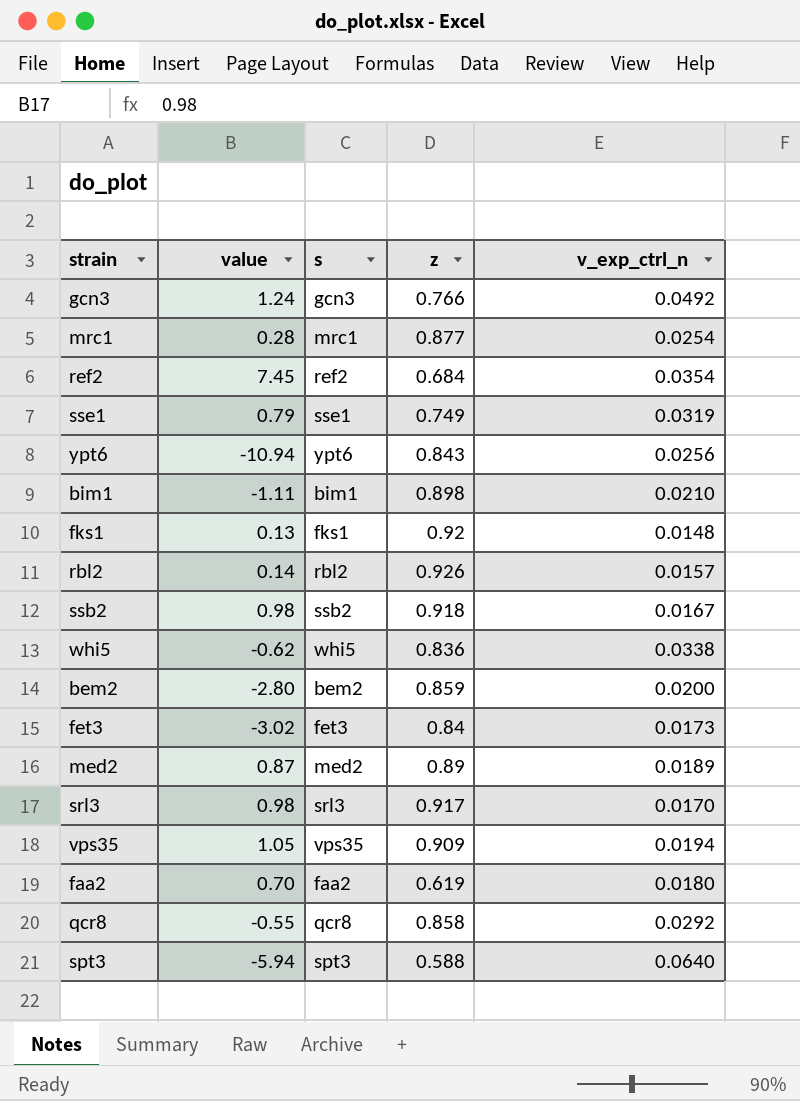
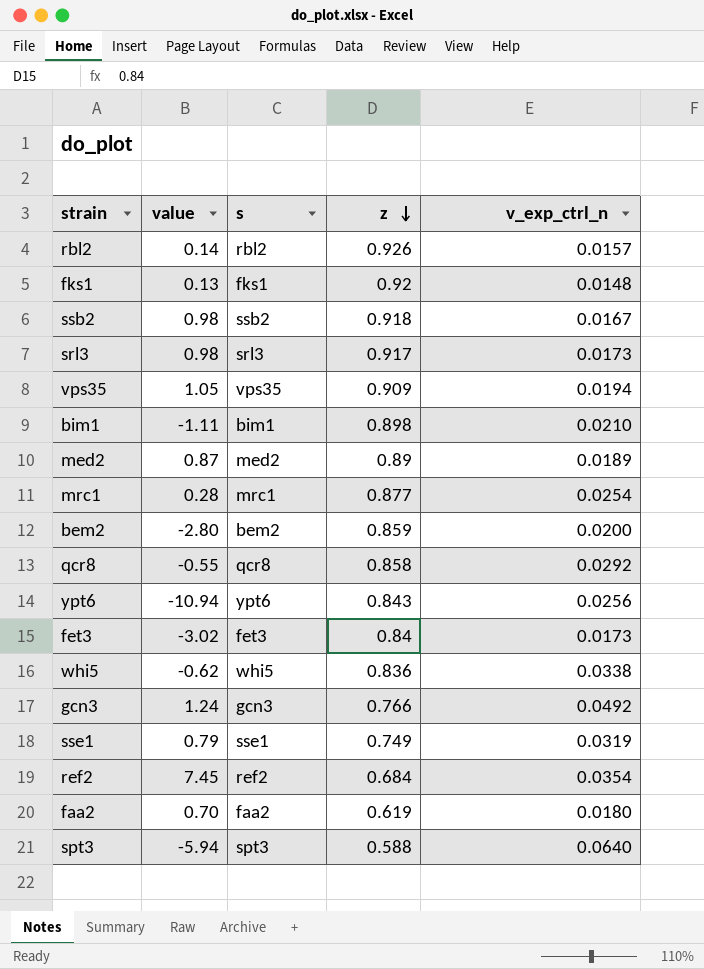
row order: none -> z descending
srl3 | v_exp_ctrl_n: 0.0170 -> 0.0173

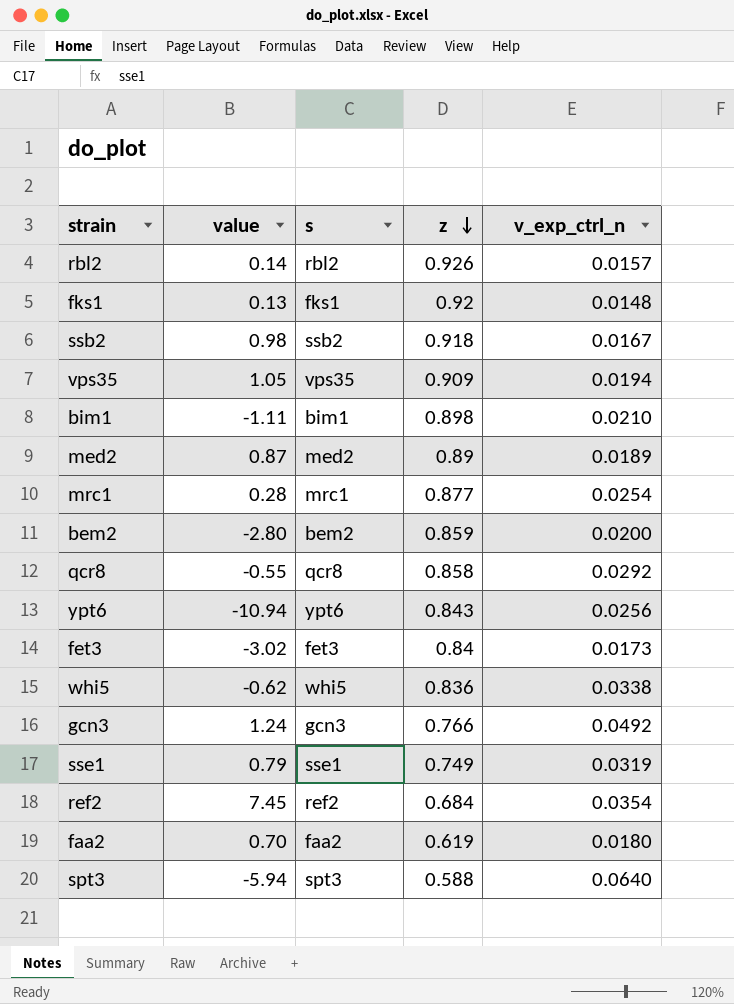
row srl3: 0.98 | srl3 | 0.917 | 0.0173 -> none

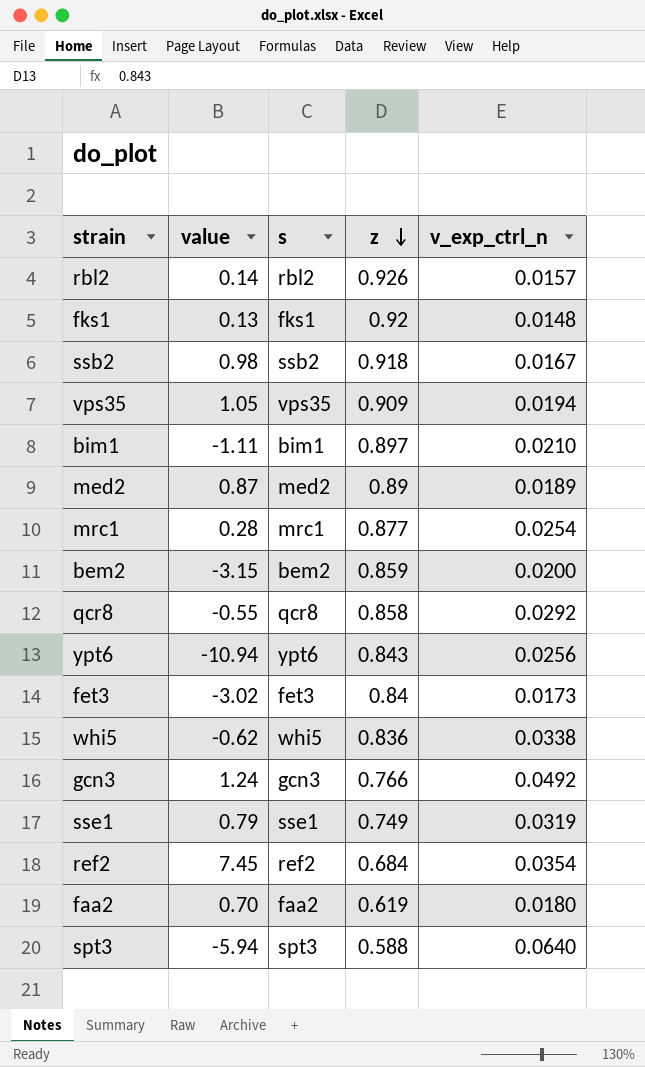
bim1 | z: 0.898 -> 0.897
bem2 | value: -2.80 -> -3.15

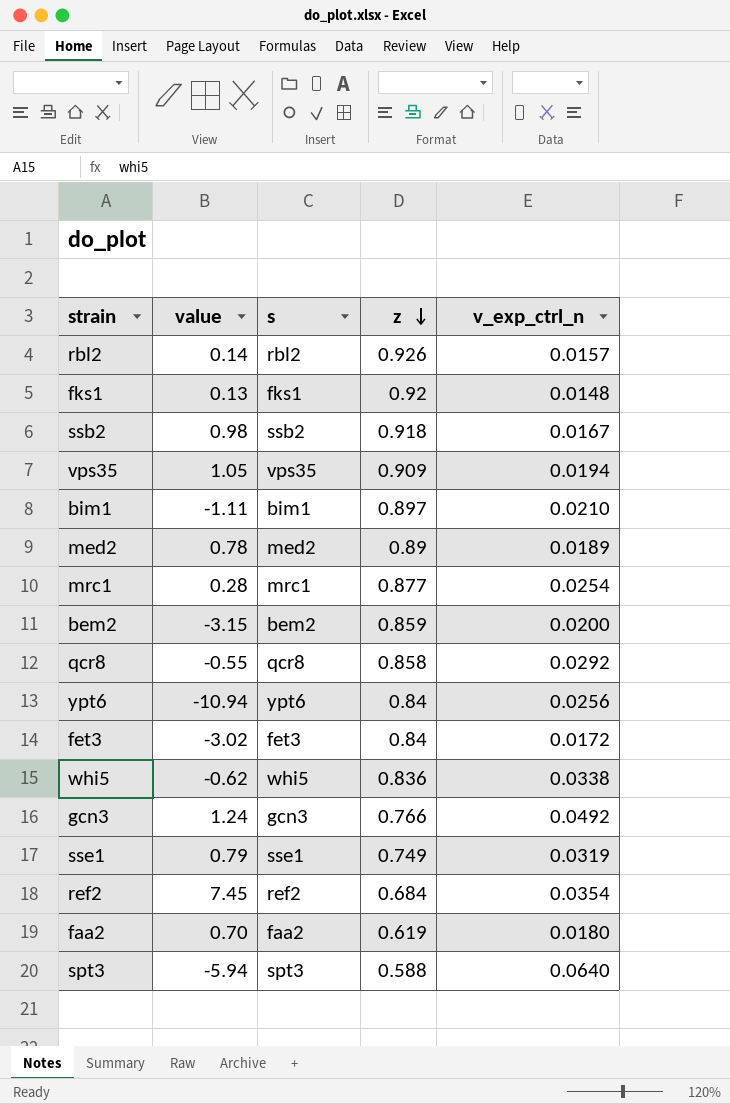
med2 | value: 0.87 -> 0.78
ypt6 | z: 0.843 -> 0.84
fet3 | v_exp_ctrl_n: 0.0173 -> 0.0172

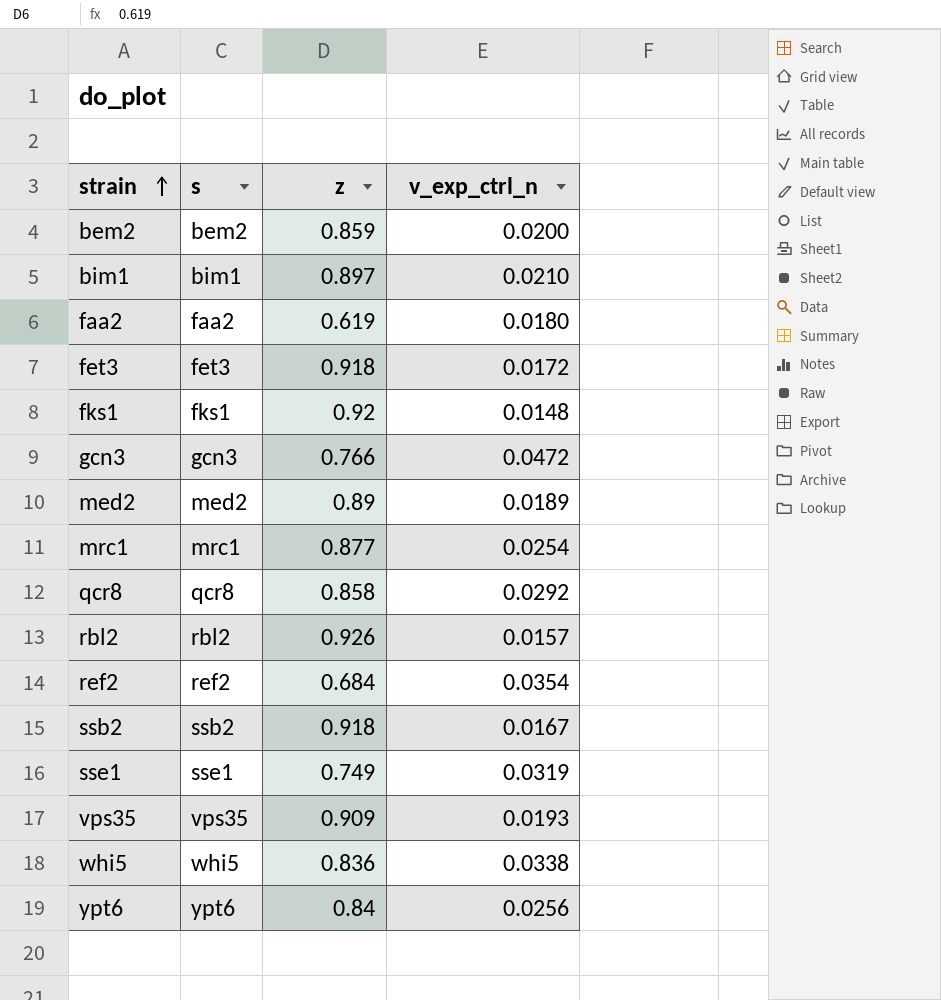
row order: z descending -> strain ascending
column value | position: 2 -> none
row spt3: -5.94 | spt3 | 0.588 | 0.0640 -> none
fet3 | z: 0.84 -> 0.918
gcn3 | v_exp_ctrl_n: 0.0492 -> 0.0472
vps35 | v_exp_ctrl_n: 0.0194 -> 0.0193

